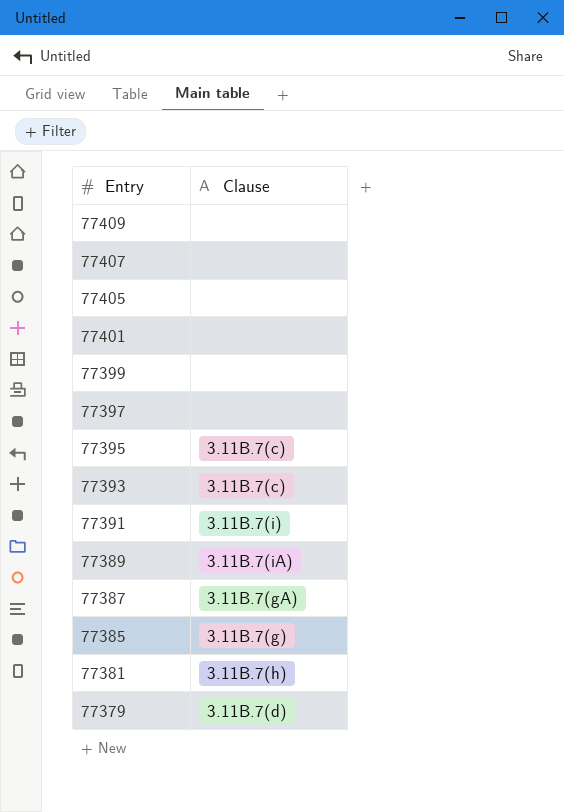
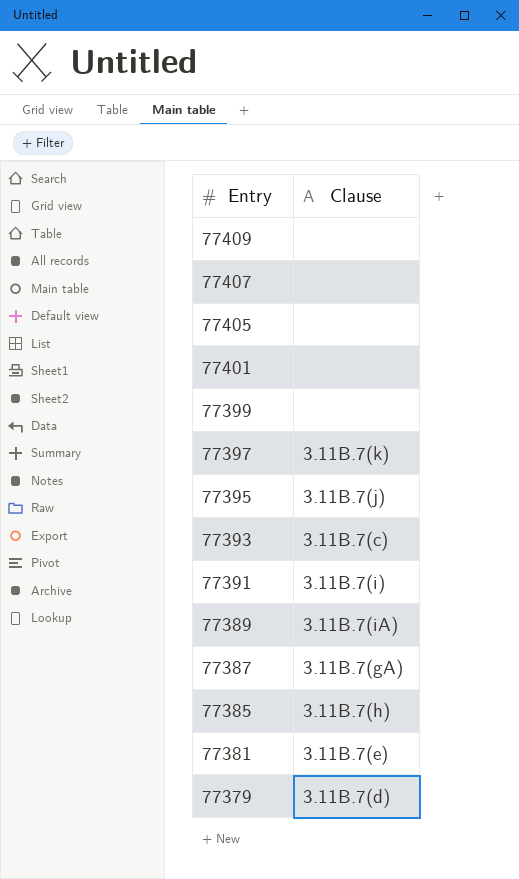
77397 | Clause: none -> 3.11B.7(k)
77395 | Clause: 3.11B.7(c) -> 3.11B.7(j)
77385 | Clause: 3.11B.7(g) -> 3.11B.7(h)
77381 | Clause: 3.11B.7(h) -> 3.11B.7(e)

